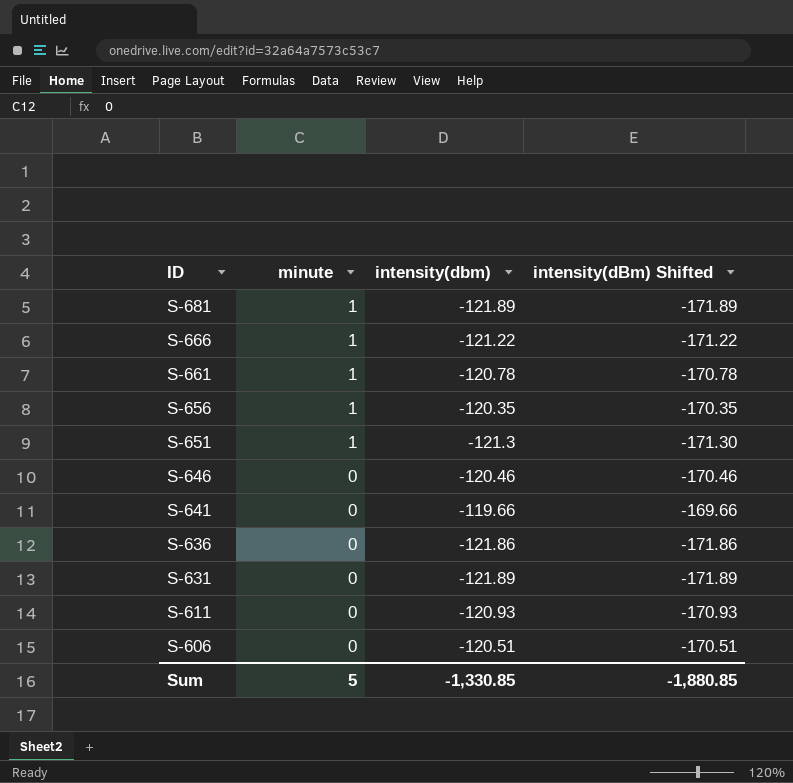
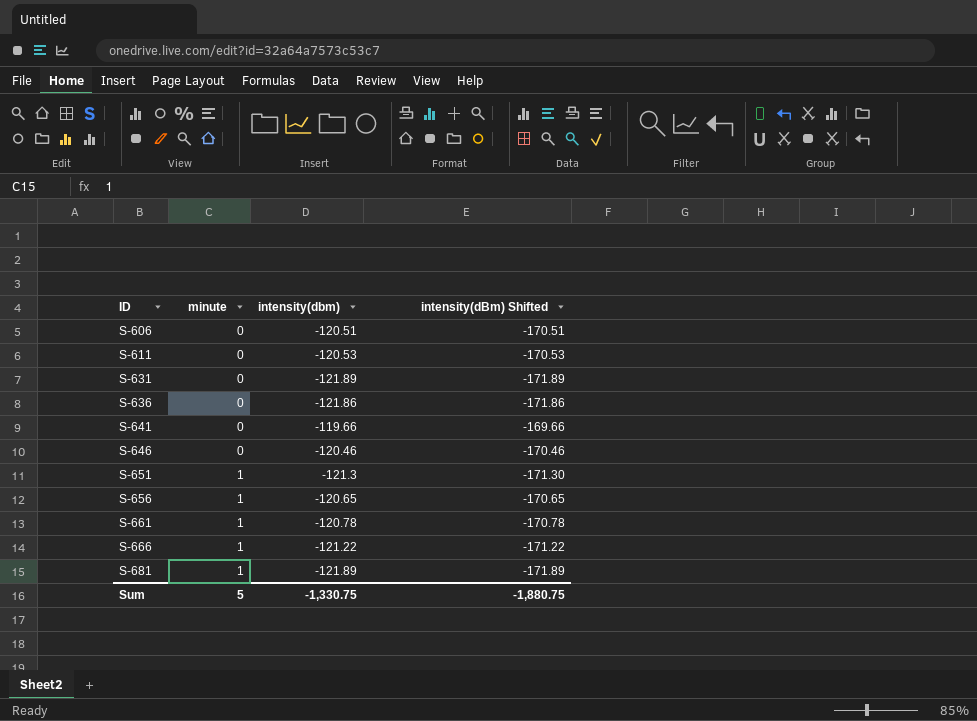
row order: ID descending -> ID ascending
S-611 | intensity(dbm): -120.93 -> -120.53
S-611 | intensity(dBm) Shifted: -170.93 -> -170.53
S-656 | intensity(dbm): -120.35 -> -120.65
S-656 | intensity(dBm) Shifted: -170.35 -> -170.65
Sum | intensity(dbm): -1,330.85 -> -1,330.75
Sum | intensity(dBm) Shifted: -1,880.85 -> -1,880.75

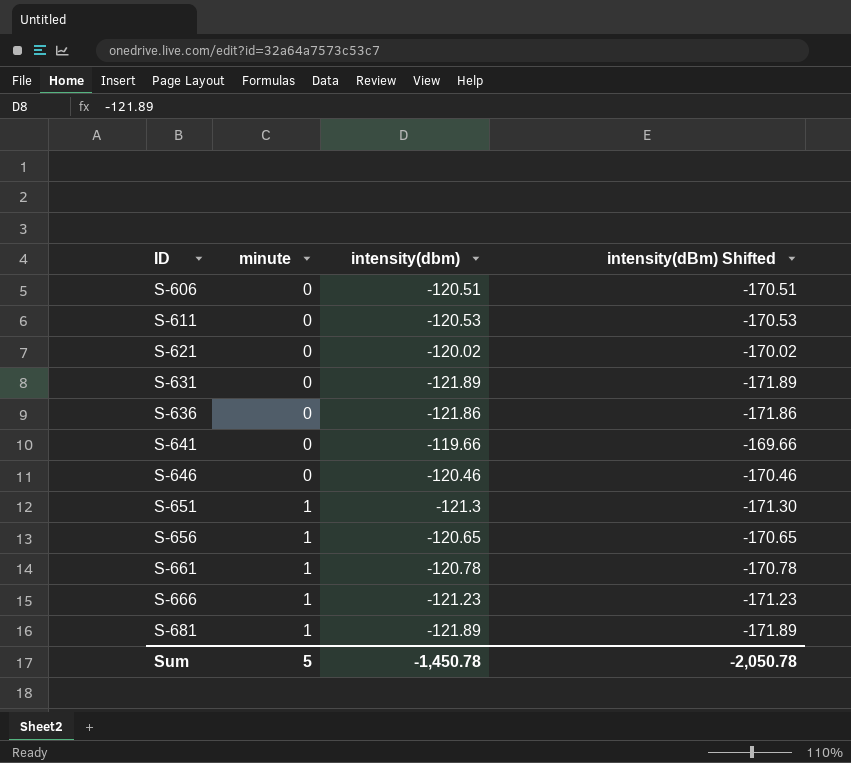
row S-621: none -> 0 | -120.02 | -170.02
S-666 | intensity(dbm): -121.22 -> -121.23
S-666 | intensity(dBm) Shifted: -171.22 -> -171.23
Sum | intensity(dbm): -1,330.75 -> -1,450.78
Sum | intensity(dBm) Shifted: -1,880.75 -> -2,050.78

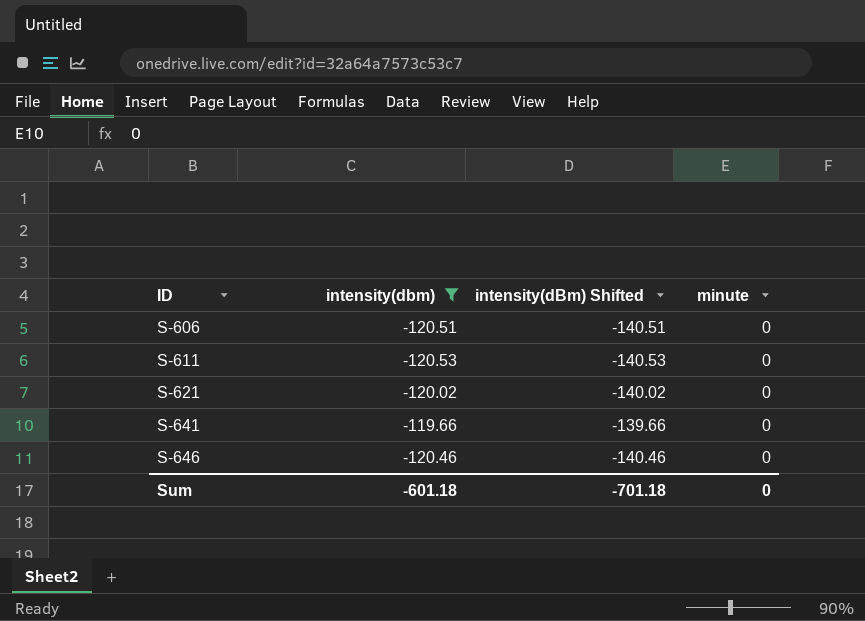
filter: none -> intensity(dbm) >= -120.53
column intensity(dBm) Shifted | formula: [intensity(dbm)] - 50 -> [intensity(dbm)] - 20
column minute | position: 2 -> 4
Sum | intensity(dbm): -1,450.78 -> -601.18
Sum | intensity(dBm) Shifted: -2,050.78 -> -701.18
Sum | minute: 5 -> 0

